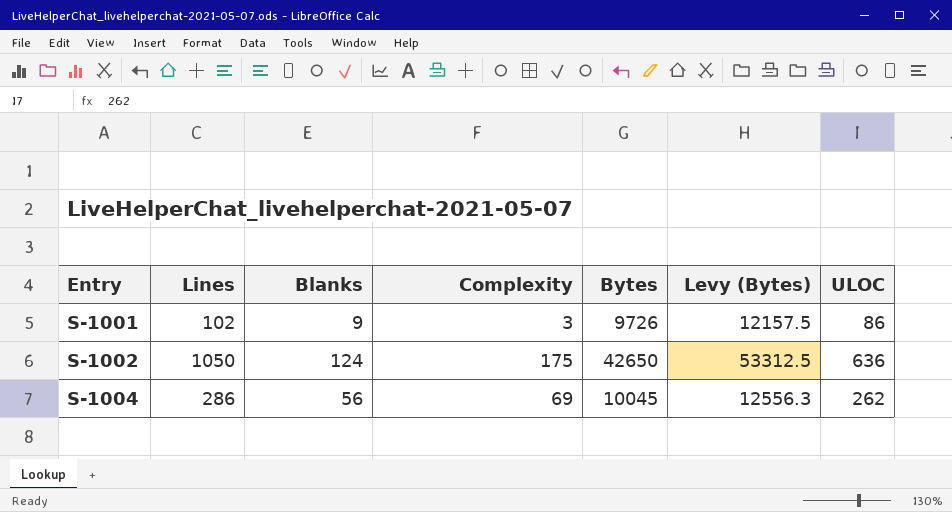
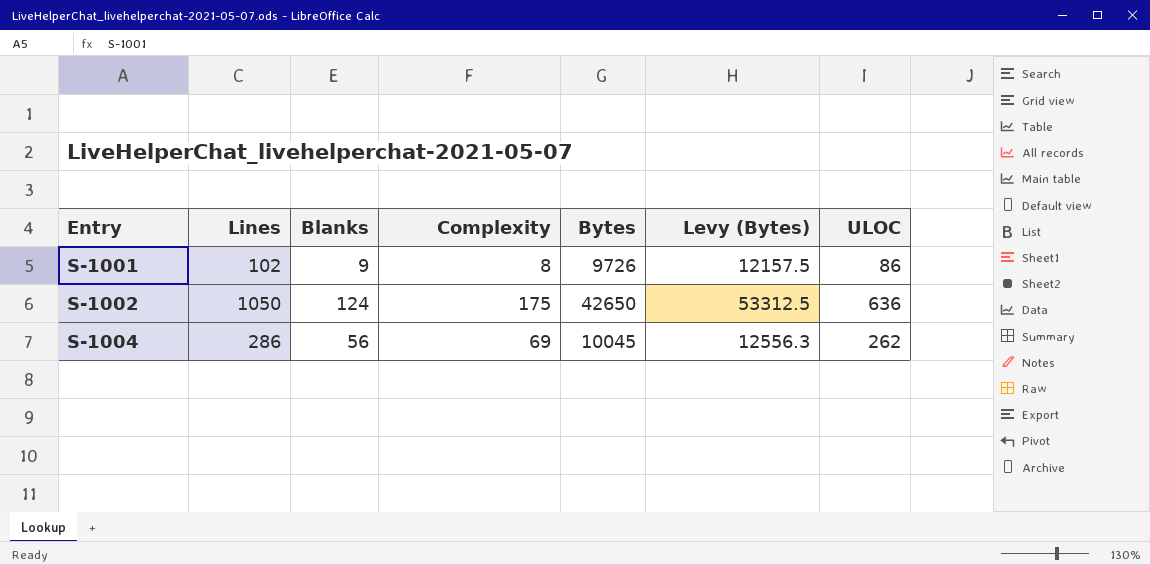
S-1001 | Complexity: 3 -> 8

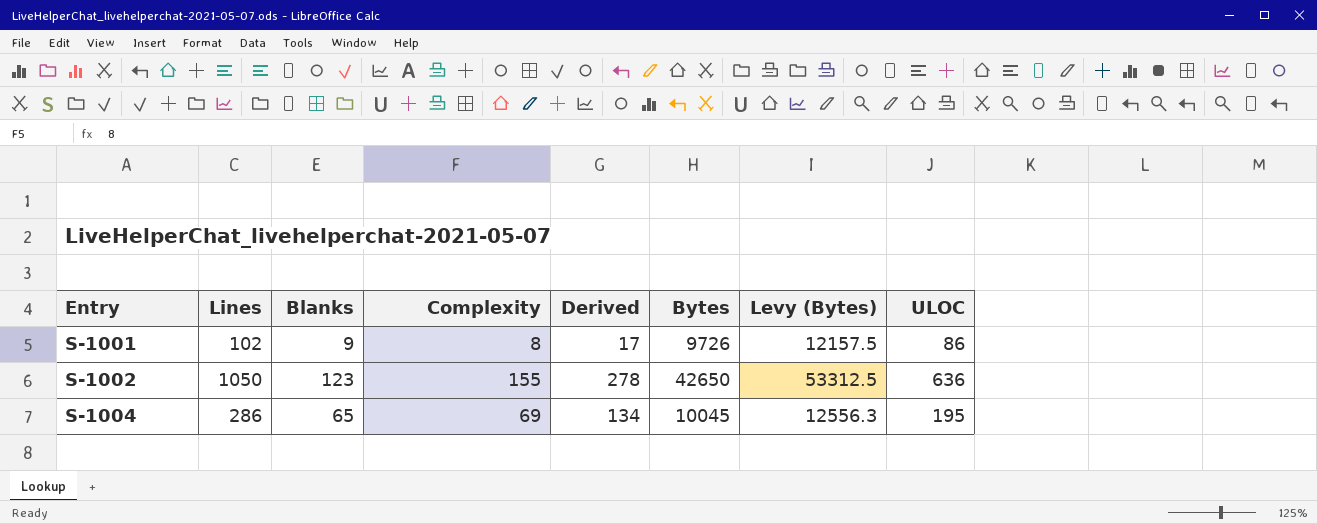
column Derived | formula: none -> [Blanks] + [Complexity]
S-1002 | Blanks: 124 -> 123
S-1002 | Complexity: 175 -> 155
S-1004 | Blanks: 56 -> 65
S-1004 | ULOC: 262 -> 195

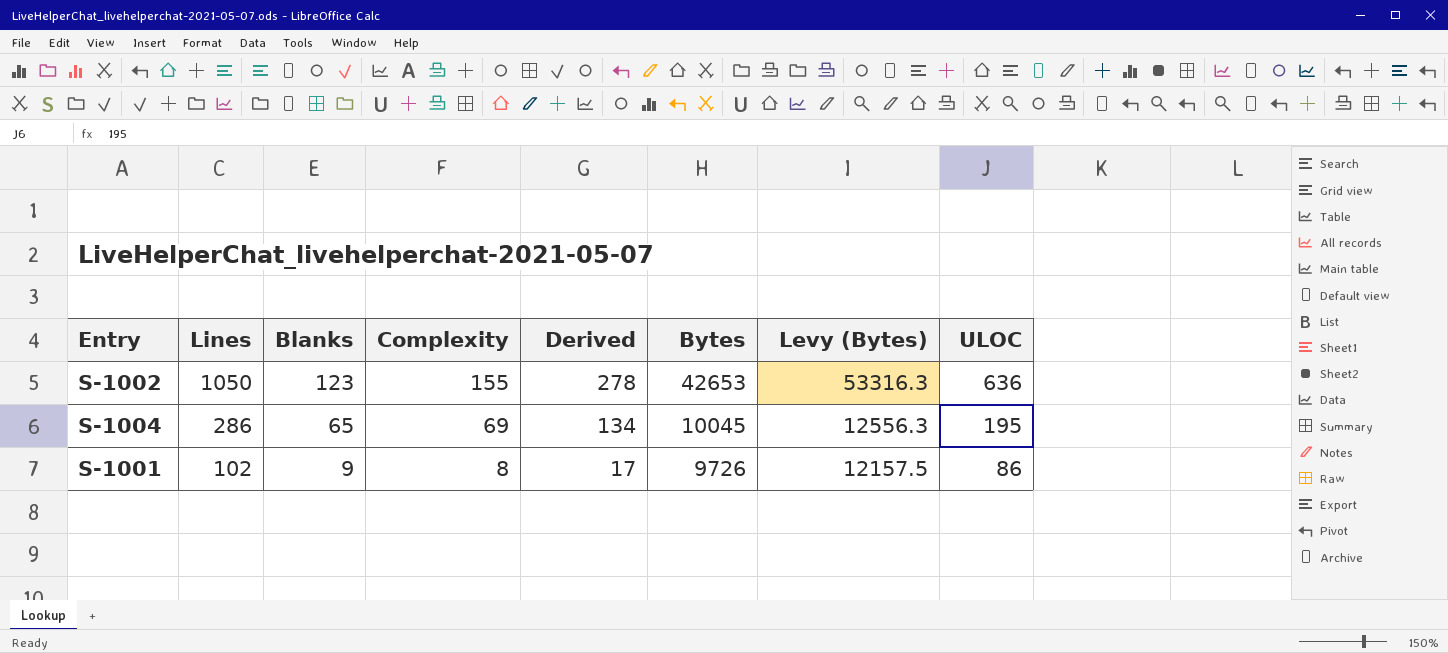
row order: Entry ascending -> Lines descending
S-1002 | Bytes: 42650 -> 42653
S-1002 | Levy (Bytes): 53312.5 -> 53316.3

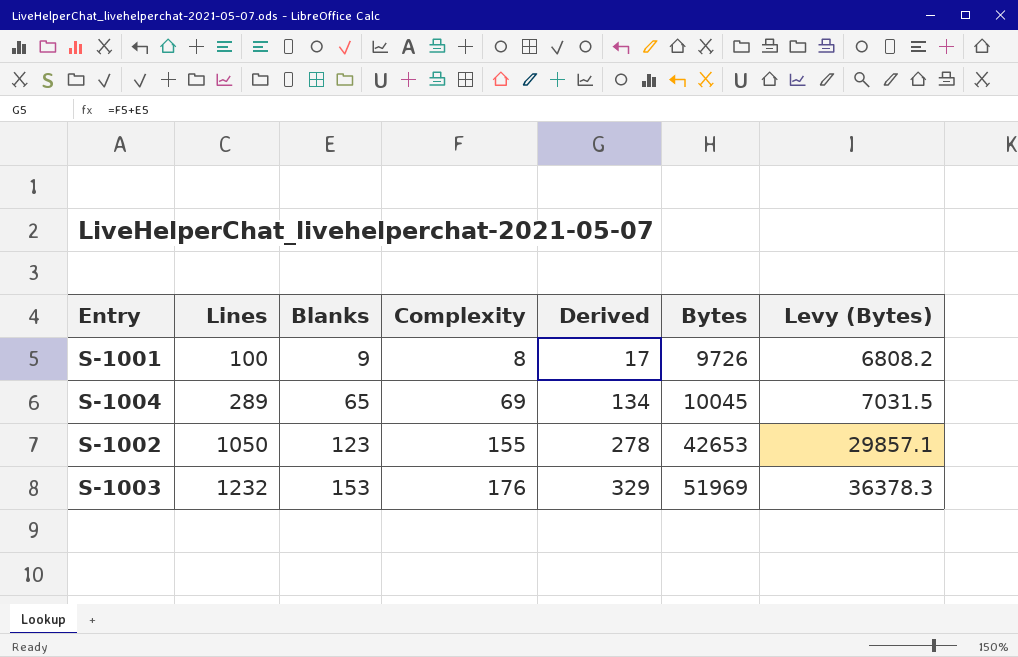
row order: Lines descending -> Lines ascending
column ULOC | position: 8 -> none
column Levy (Bytes) | formula: [Bytes] * 1.25 -> [Bytes] * 0.7
S-1001 | Lines: 102 -> 100
S-1004 | Lines: 286 -> 289
row S-1003: none -> 1232 | 153 | 176 | 329 | 51969 | 36378.3

